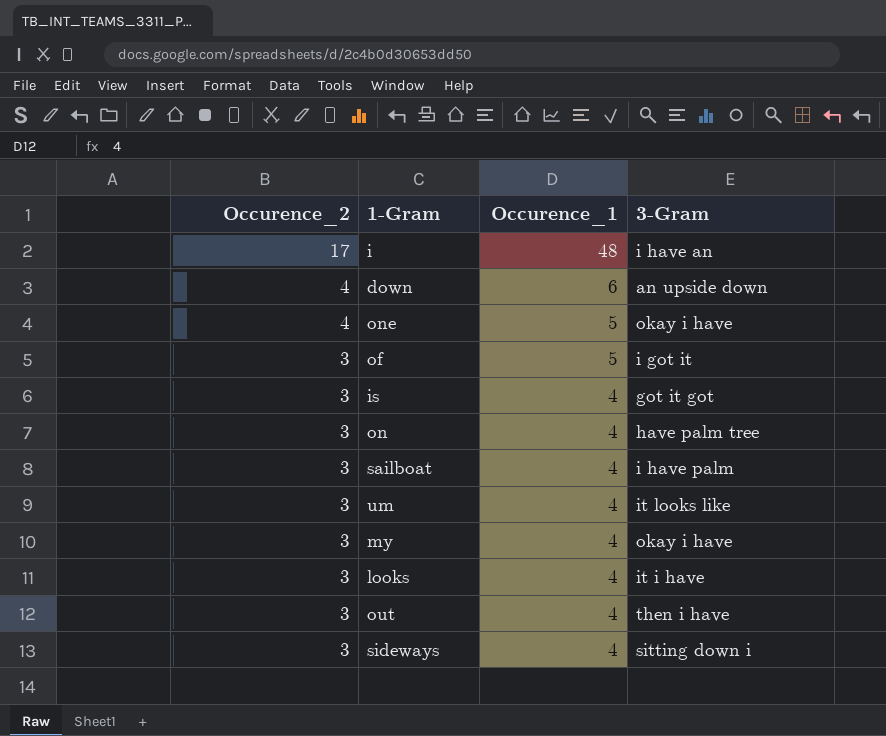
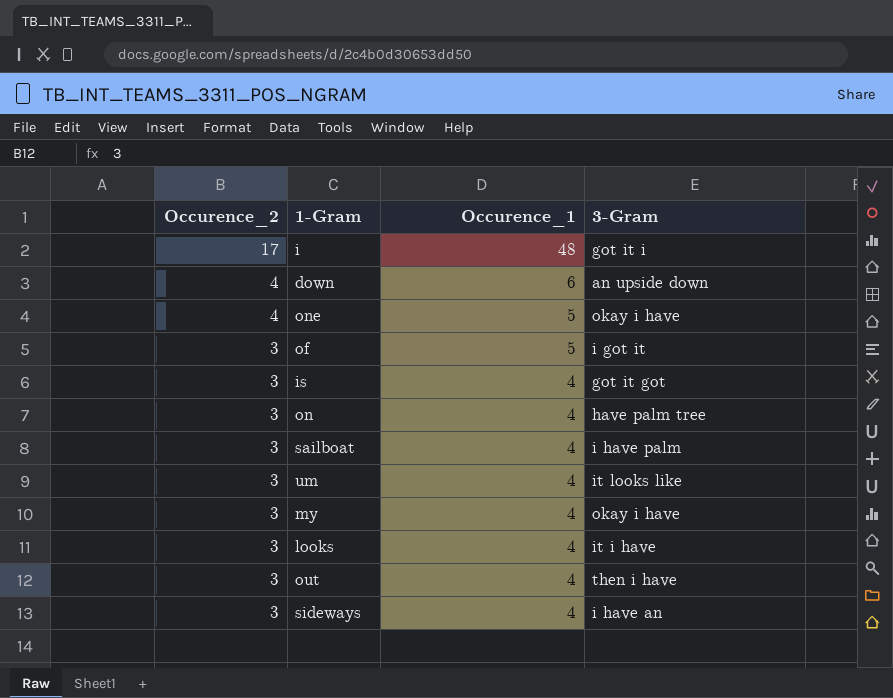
i | 3-Gram: i have an -> got it i
sideways | 3-Gram: sitting down i -> i have an

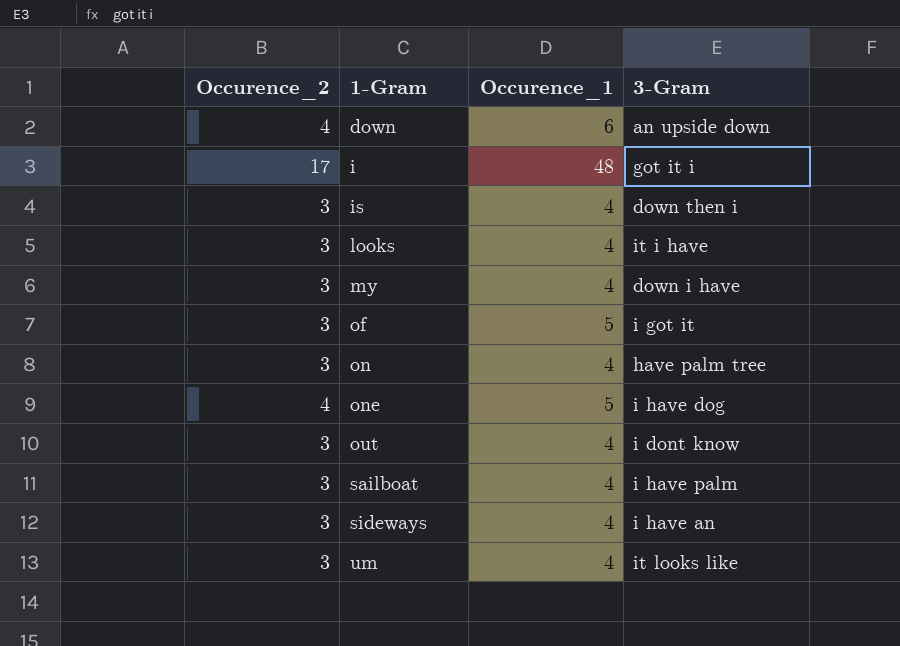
row order: Occurence_2 descending -> 1-Gram ascending
is | 3-Gram: got it got -> down then i
my | 3-Gram: okay i have -> down i have
one | 3-Gram: okay i have -> i have dog
out | 3-Gram: then i have -> i dont know

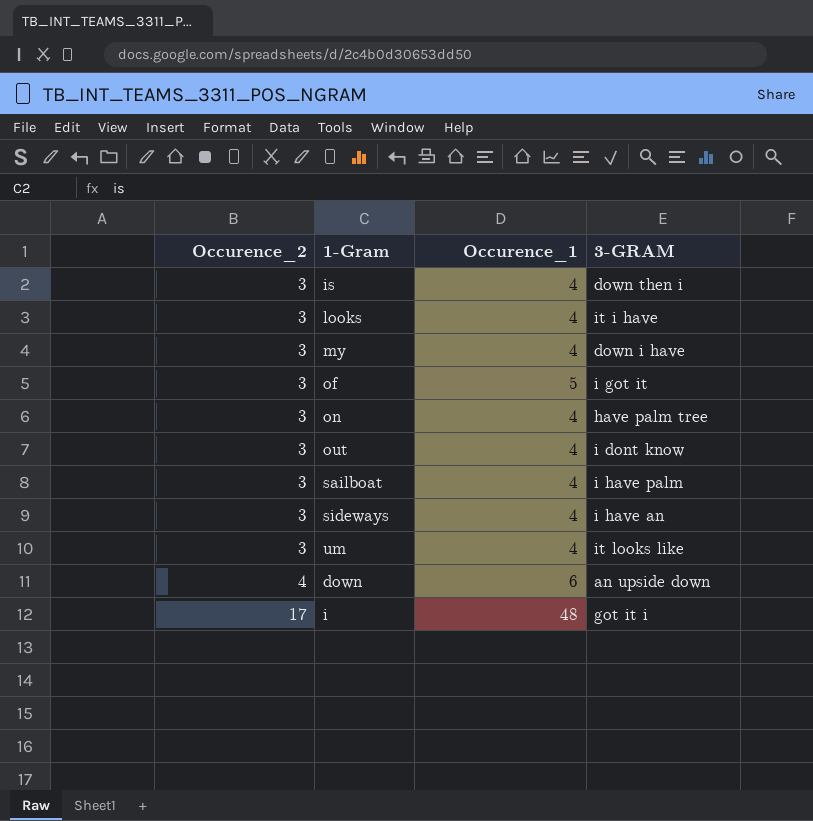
row order: 1-Gram ascending -> Occurence_2 ascending
column name: 3-Gram -> 3-GRAM
row one: 4 | 5 | i have dog -> none

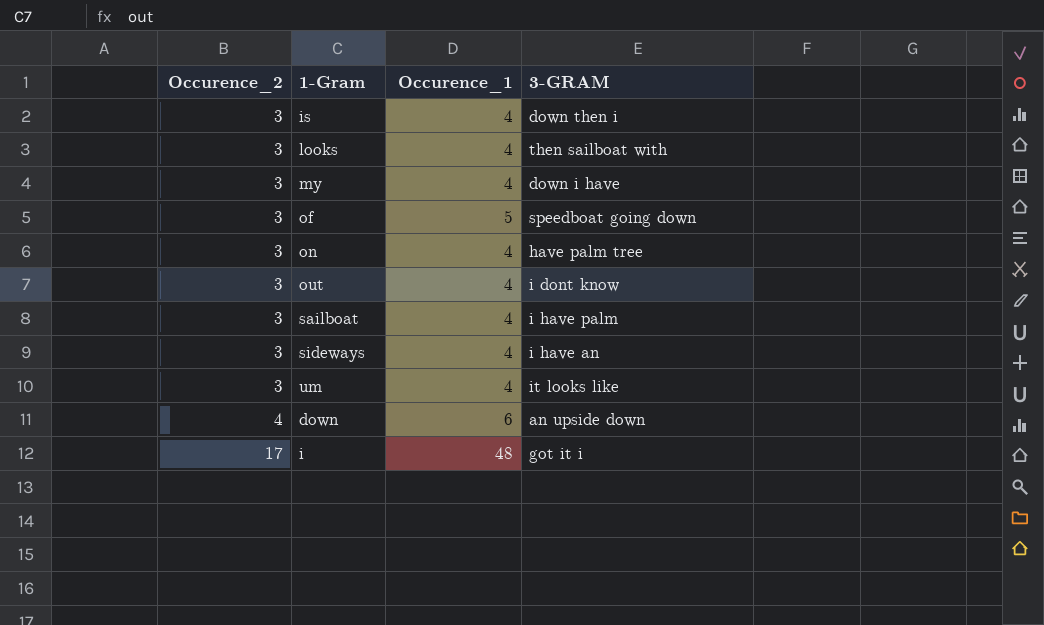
looks | 3-GRAM: it i have -> then sailboat with
of | 3-GRAM: i got it -> speedboat going down

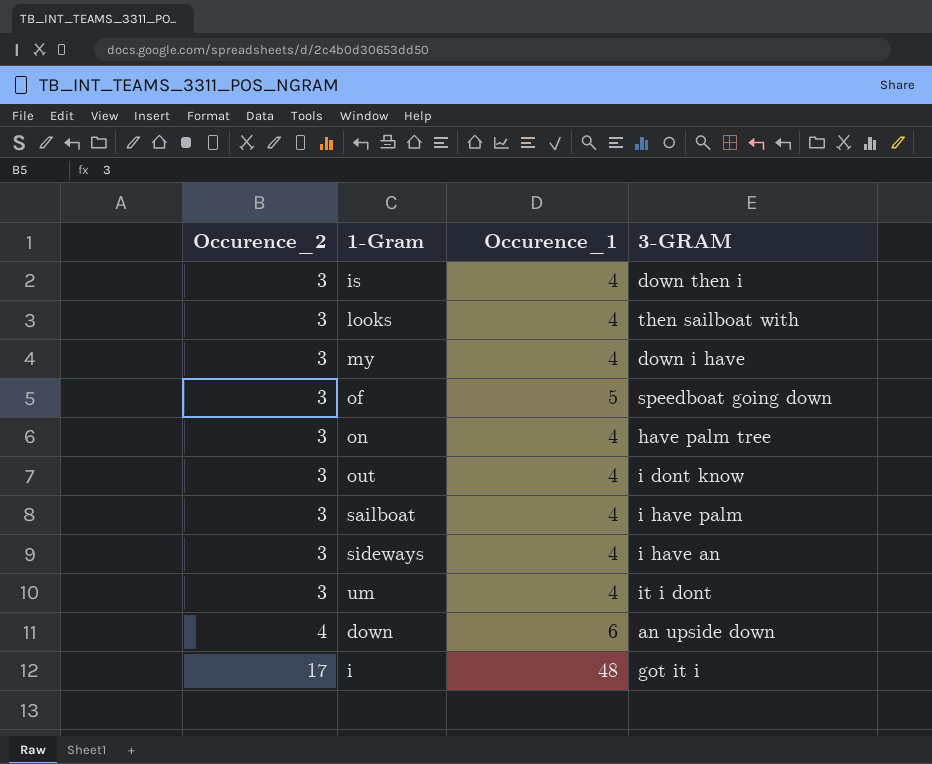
um | 3-GRAM: it looks like -> it i dont

